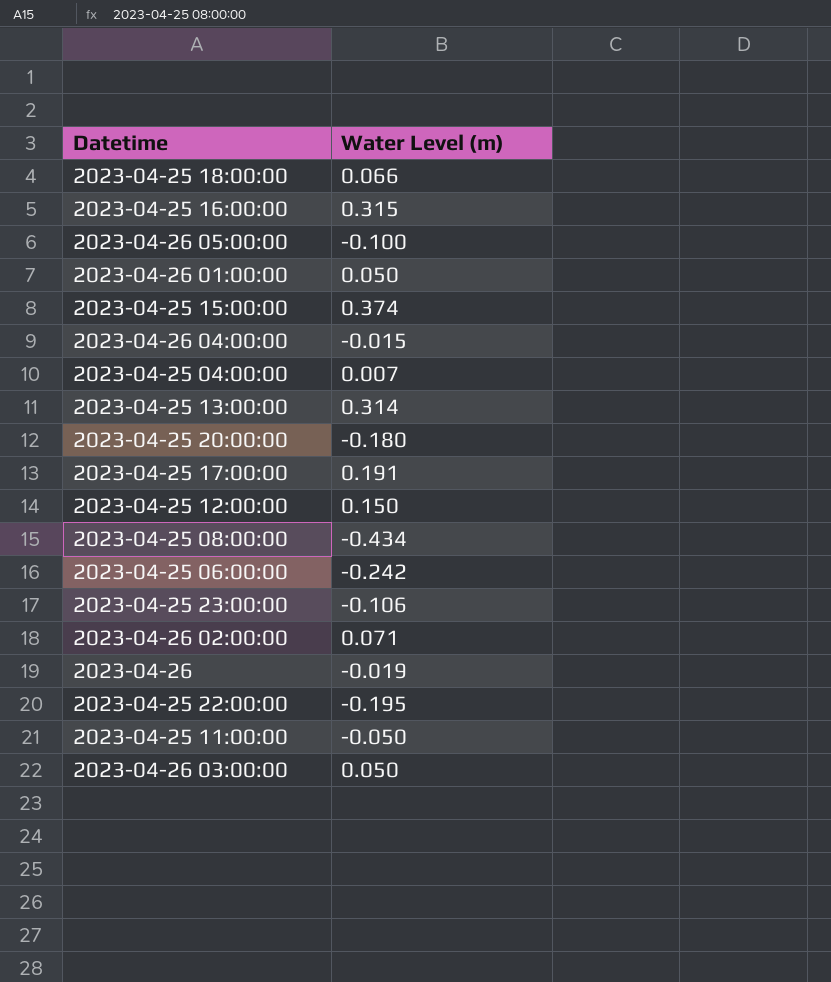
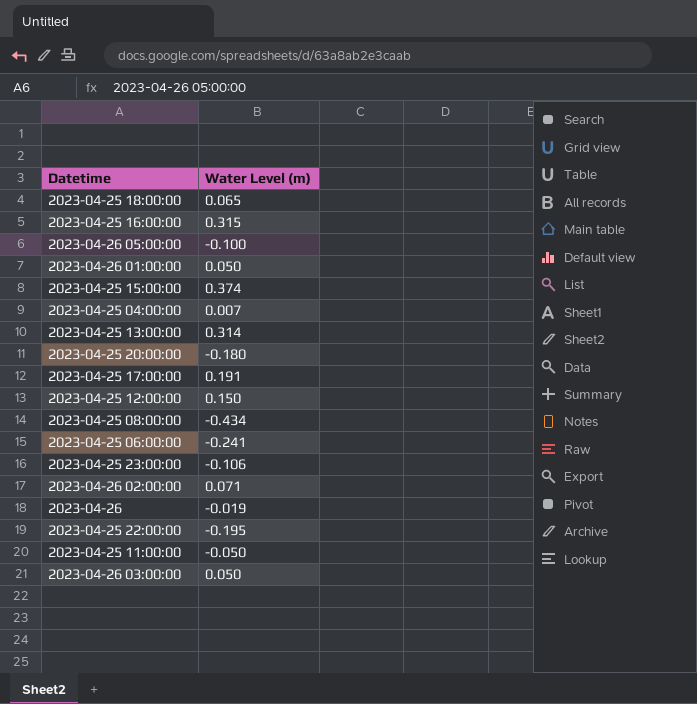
row 2023-04-26 04:00:00: -0.015 -> none
2023-04-25 18:00:00 | Water Level (m): 0.066 -> 0.065
2023-04-25 06:00:00 | Water Level (m): -0.242 -> -0.241

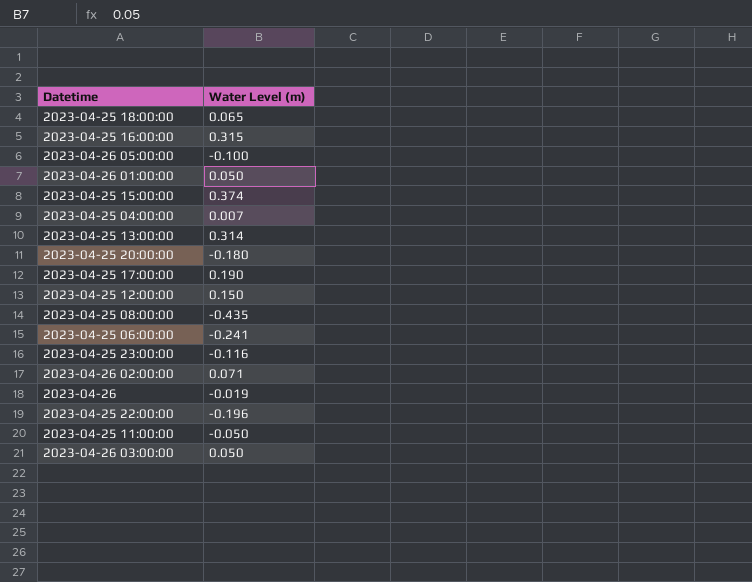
2023-04-25 17:00:00 | Water Level (m): 0.191 -> 0.190
2023-04-25 08:00:00 | Water Level (m): -0.434 -> -0.435
2023-04-25 23:00:00 | Water Level (m): -0.106 -> -0.116
2023-04-25 22:00:00 | Water Level (m): -0.195 -> -0.196

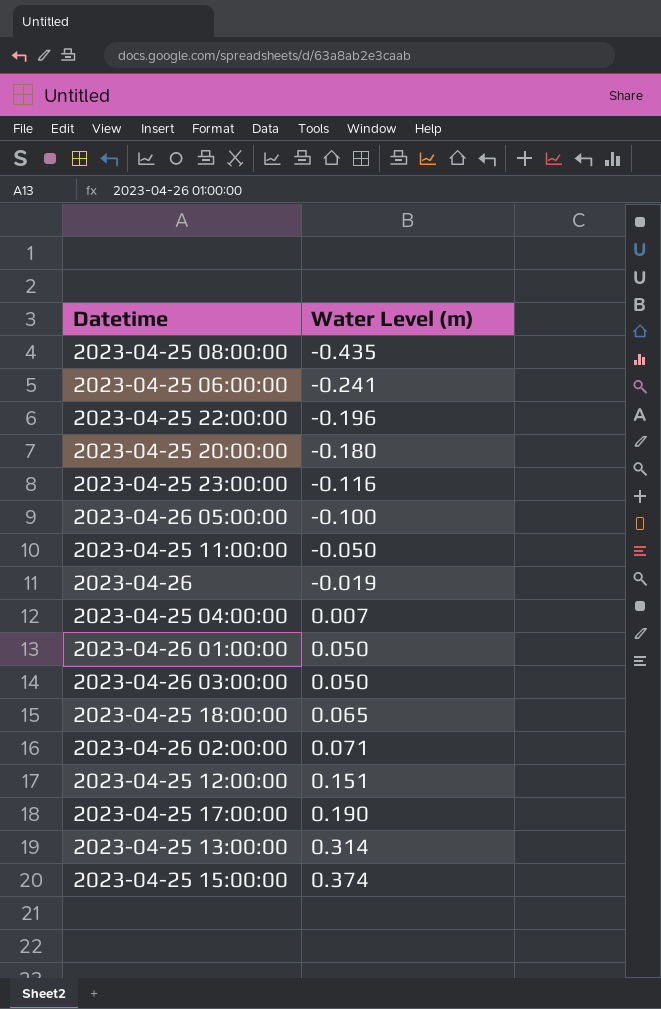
row order: none -> Water Level (m) ascending
row 2023-04-25 16:00:00: 0.315 -> none
2023-04-25 12:00:00 | Water Level (m): 0.150 -> 0.151

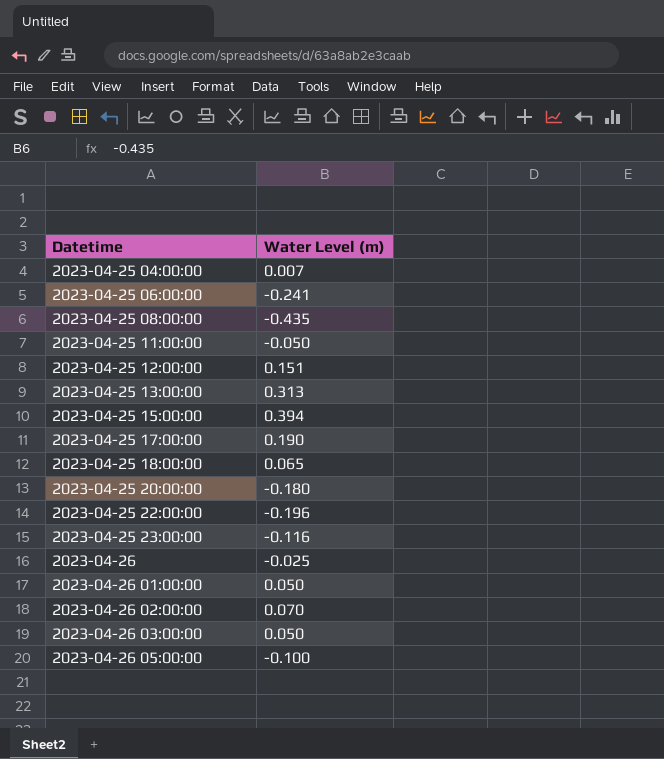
row order: Water Level (m) ascending -> Datetime ascending
2023-04-25 13:00:00 | Water Level (m): 0.314 -> 0.313
2023-04-25 15:00:00 | Water Level (m): 0.374 -> 0.394
2023-04-26 | Water Level (m): -0.019 -> -0.025
2023-04-26 02:00:00 | Water Level (m): 0.071 -> 0.070

